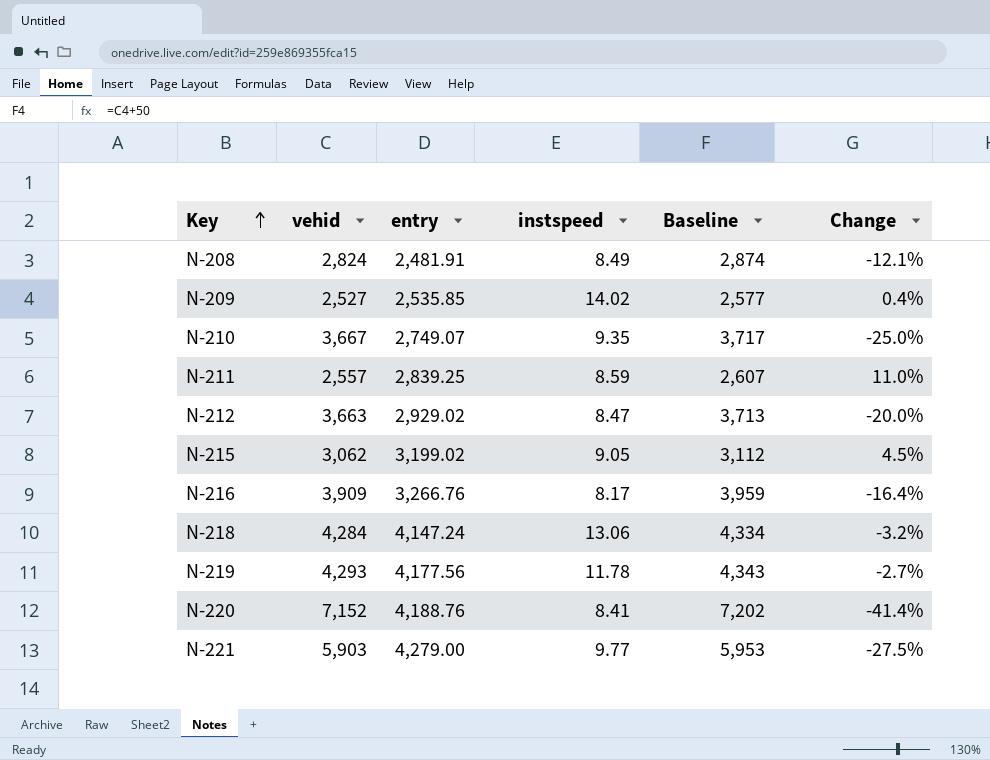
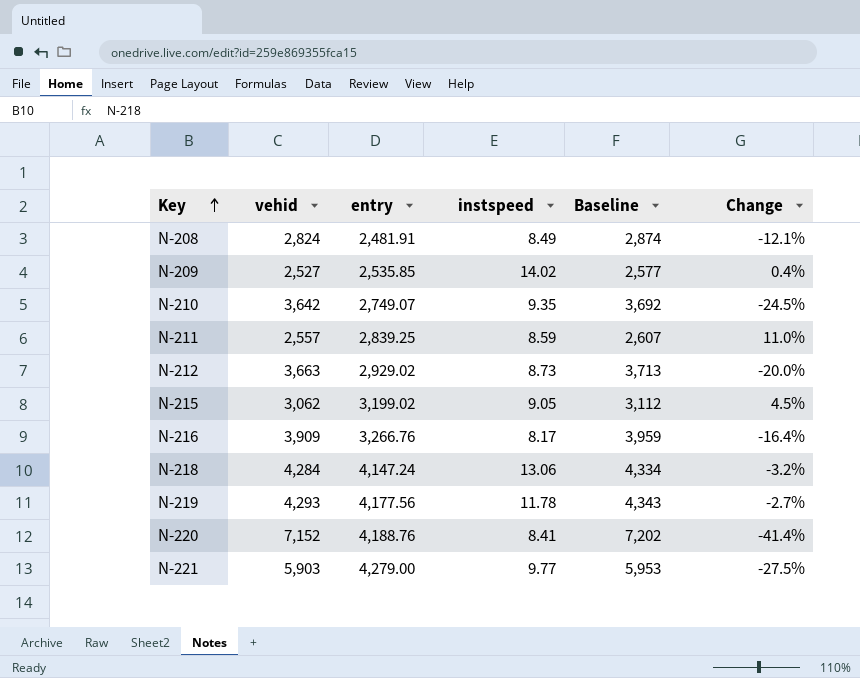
N-210 | vehid: 3,667 -> 3,642
N-210 | Baseline: 3,717 -> 3,692
N-210 | Change: -25.0% -> -24.5%
N-212 | instspeed: 8.47 -> 8.73

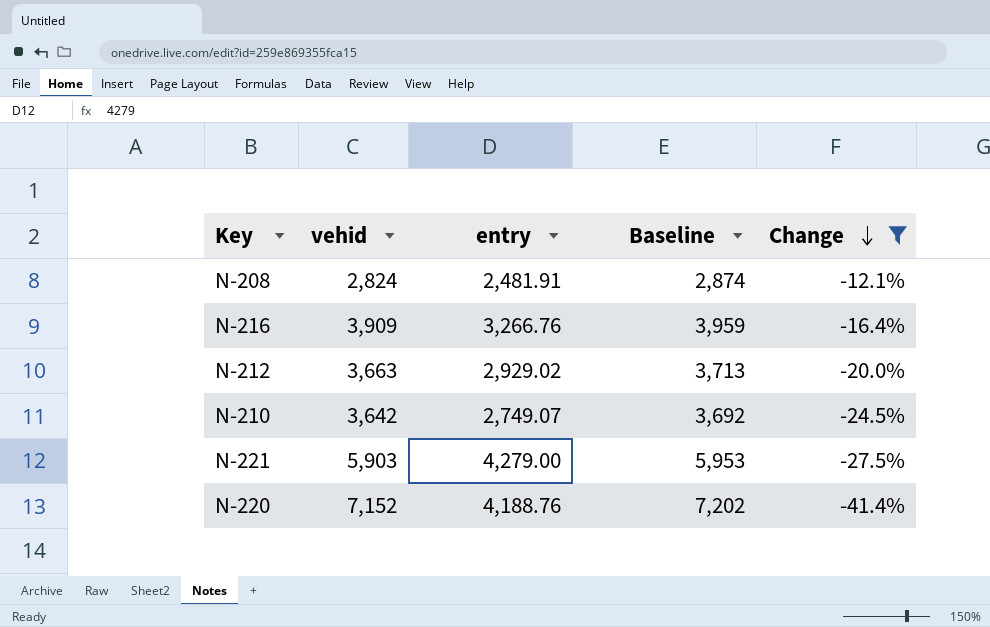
filter: none -> Change <= -12.1%
row order: Key ascending -> Change descending
column instspeed | position: 4 -> none

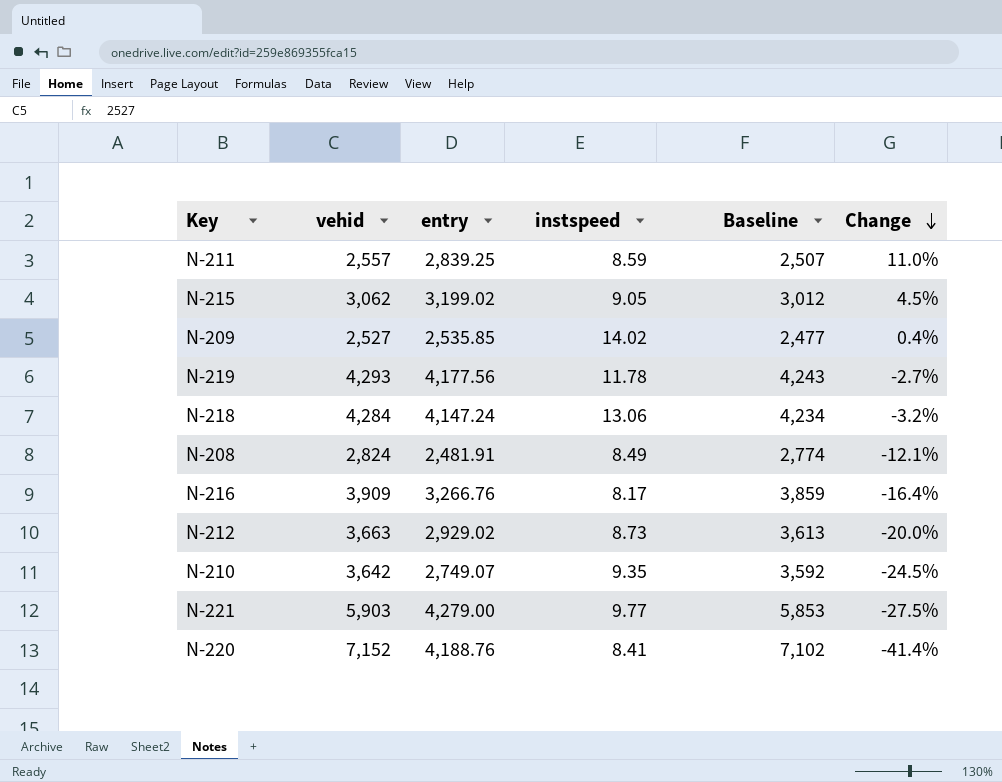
filter: Change <= -12.1% -> none
column instspeed | position: none -> 4
column Baseline | formula: [vehid] + 50 -> [vehid] - 50

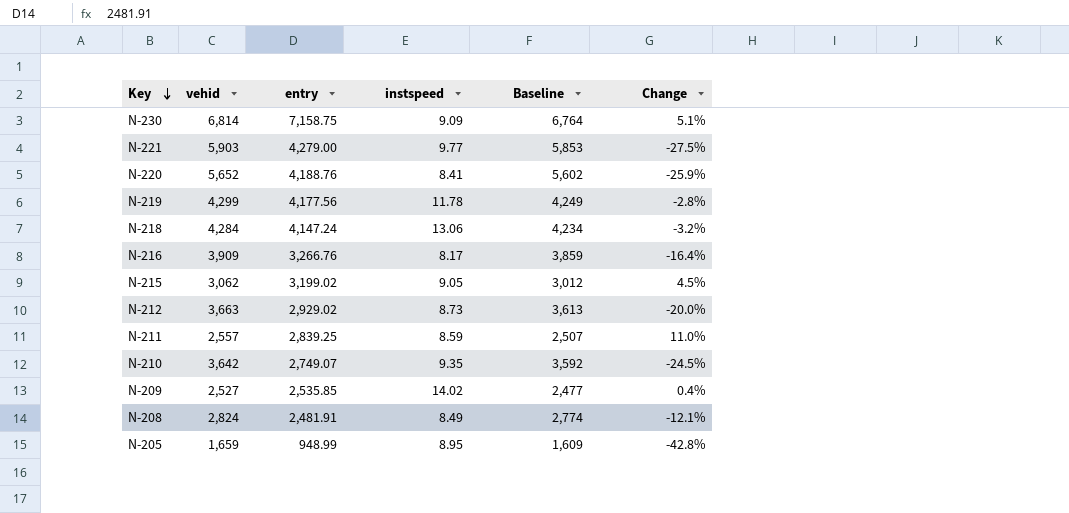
row order: Change descending -> Key descending
row N-230: none -> 6,814 | 7,158.75 | 9.09 | 6,764 | 5.1%
N-220 | vehid: 7,152 -> 5,652
N-220 | Baseline: 7,102 -> 5,602
N-220 | Change: -41.4% -> -25.9%
N-219 | vehid: 4,293 -> 4,299
N-219 | Baseline: 4,243 -> 4,249
N-219 | Change: -2.7% -> -2.8%
row N-205: none -> 1,659 | 948.99 | 8.95 | 1,609 | -42.8%

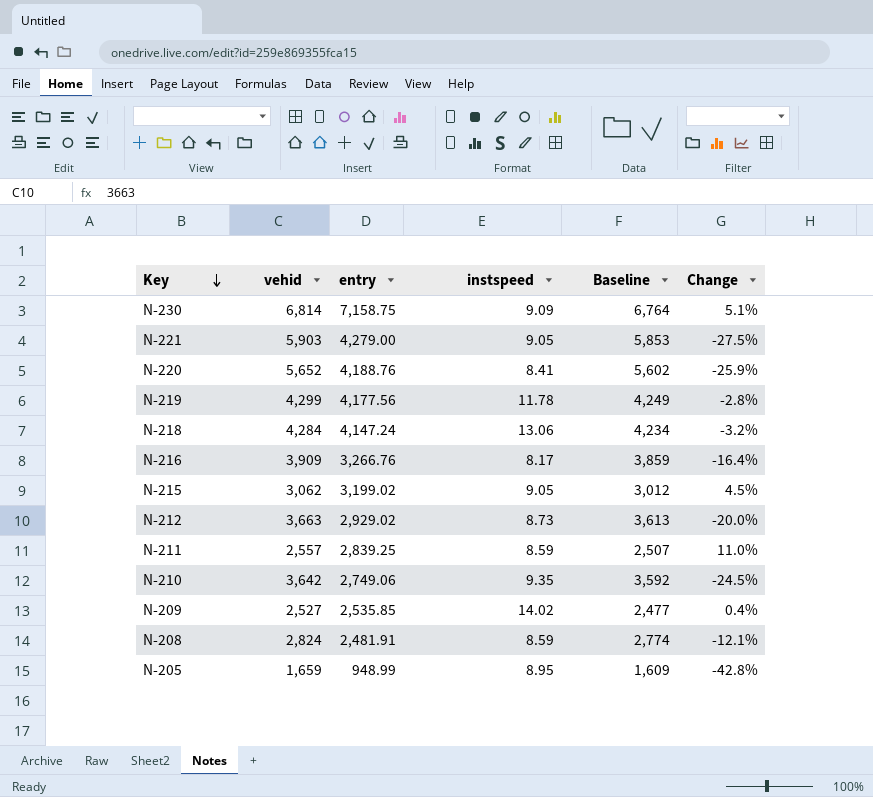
N-221 | instspeed: 9.77 -> 9.05
N-210 | entry: 2,749.07 -> 2,749.06
N-208 | instspeed: 8.49 -> 8.59

